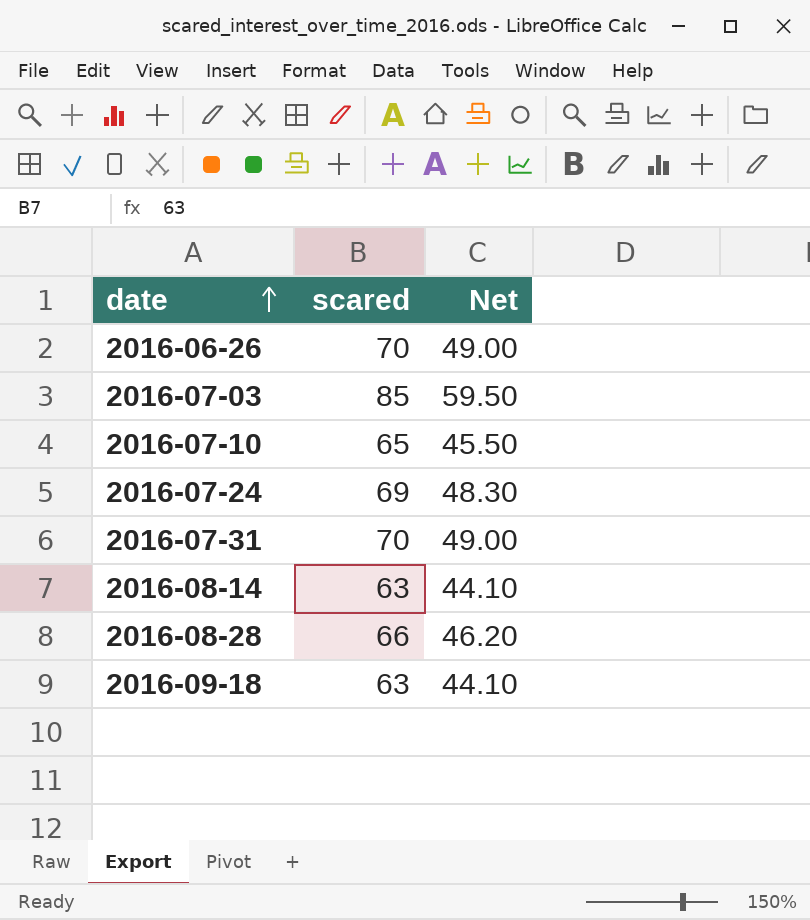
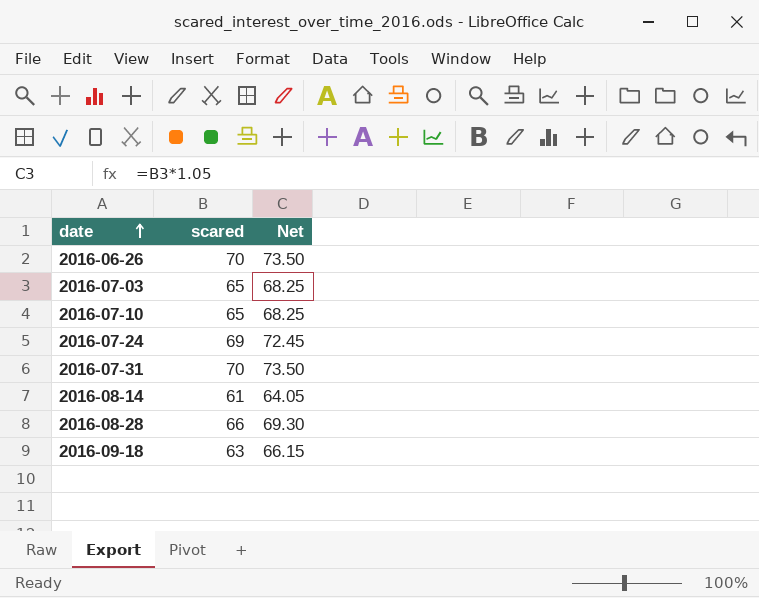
column Net | formula: [scared] * 0.7 -> [scared] * 1.05
2016-07-03 | scared: 85 -> 65
2016-08-14 | scared: 63 -> 61

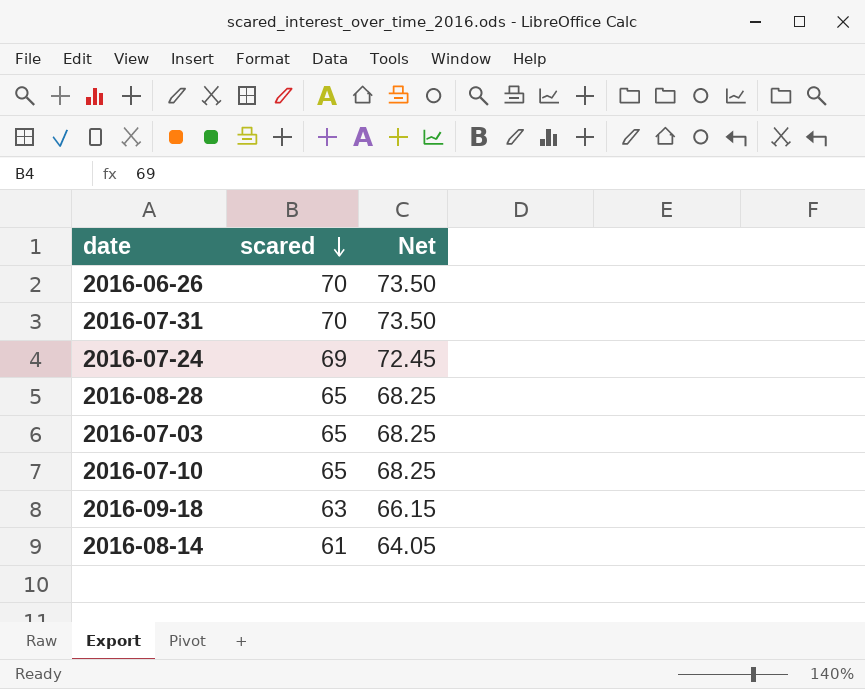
row order: date ascending -> scared descending
2016-08-28 | scared: 66 -> 65
2016-08-28 | Net: 69.30 -> 68.25

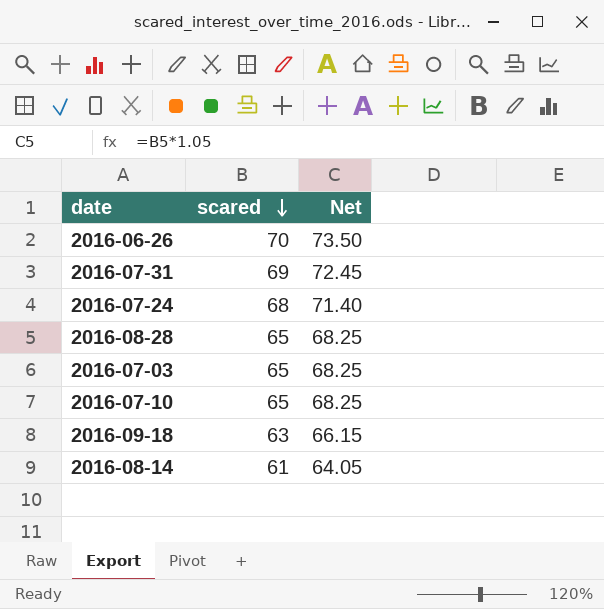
2016-07-31 | scared: 70 -> 69
2016-07-31 | Net: 73.50 -> 72.45
2016-07-24 | scared: 69 -> 68
2016-07-24 | Net: 72.45 -> 71.40

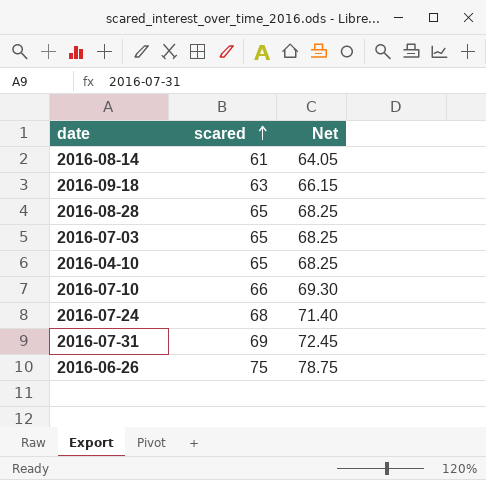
row order: scared descending -> scared ascending
row 2016-04-10: none -> 65 | 68.25
2016-07-10 | scared: 65 -> 66
2016-07-10 | Net: 68.25 -> 69.30
2016-06-26 | scared: 70 -> 75
2016-06-26 | Net: 73.50 -> 78.75

